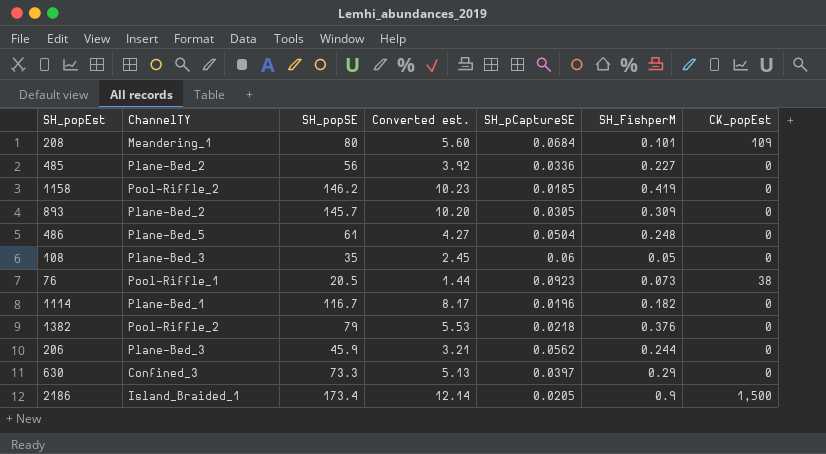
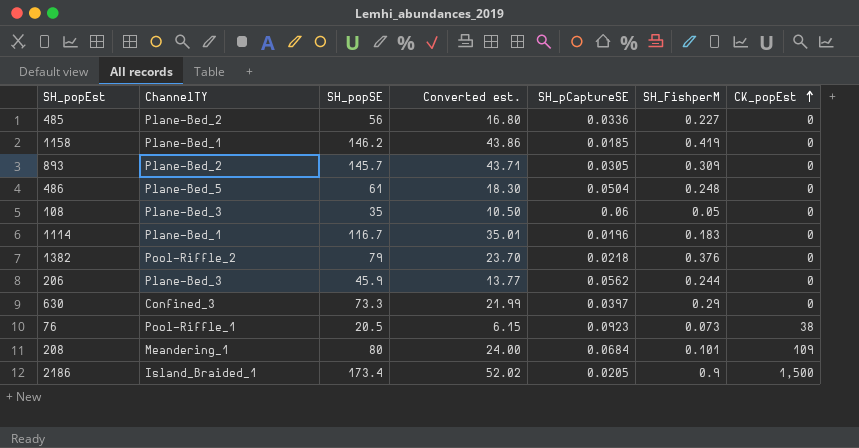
row order: none -> CK_popEst ascending
column Converted est. | formula: [SH_popSE] * 0.07 -> [SH_popSE] * 0.3
1158 | ChannelTY: Pool-Riffle_2 -> Plane-Bed_1
1114 | SH_FishperM: 0.182 -> 0.183

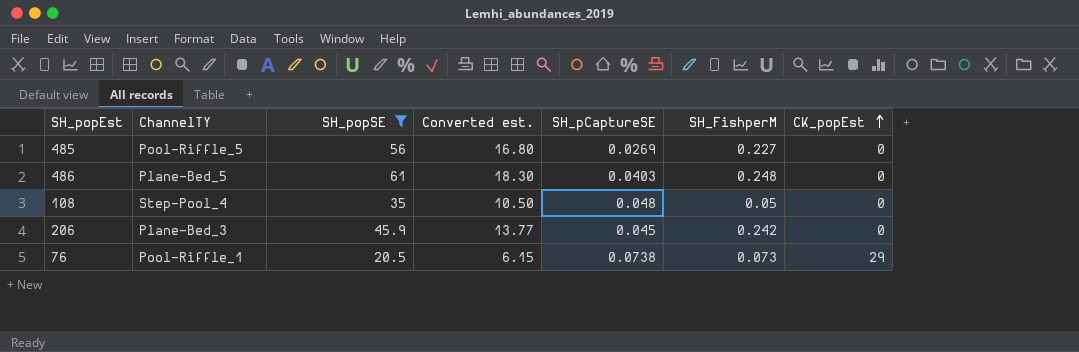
filter: none -> SH_popSE <= 61
485 | ChannelTY: Plane-Bed_2 -> Pool-Riffle_5
485 | SH_pCaptureSE: 0.0336 -> 0.0269
486 | SH_pCaptureSE: 0.0504 -> 0.0403
108 | ChannelTY: Plane-Bed_3 -> Step-Pool_4
108 | SH_pCaptureSE: 0.06 -> 0.048
206 | SH_pCaptureSE: 0.0562 -> 0.045
206 | SH_FishperM: 0.244 -> 0.242
76 | SH_pCaptureSE: 0.0923 -> 0.0738
76 | CK_popEst: 38 -> 29

